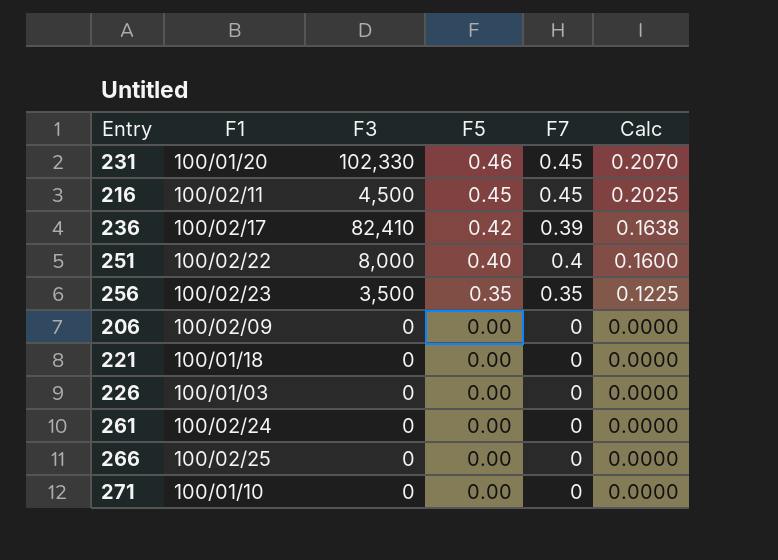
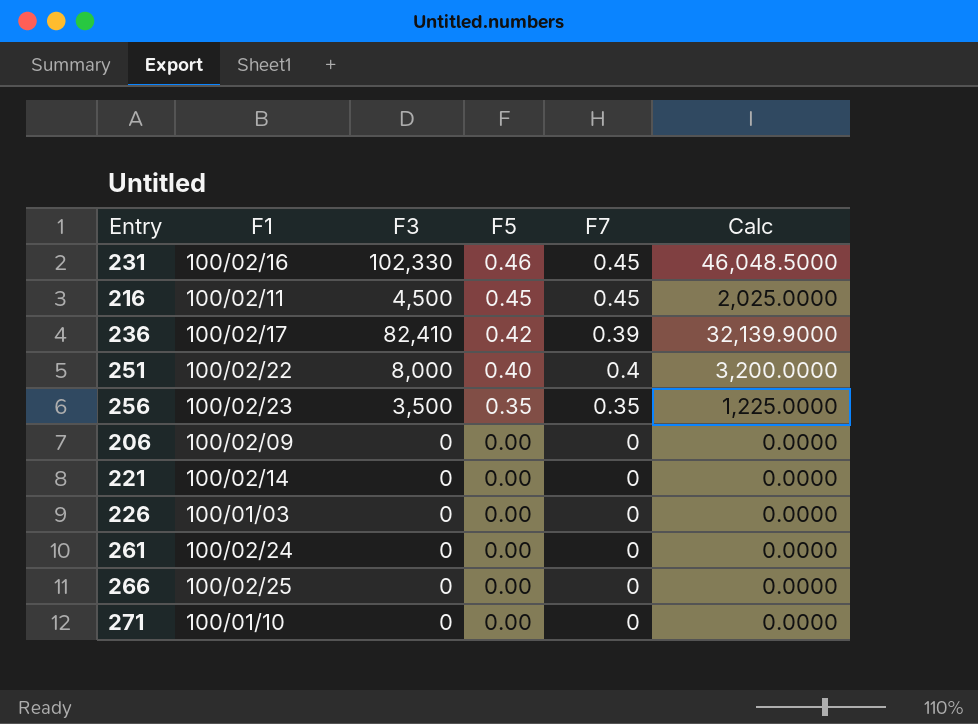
column Calc | formula: [F5] * [F7] -> [F3] * [F7]
231 | F1: 100/01/20 -> 100/02/16
221 | F1: 100/01/18 -> 100/02/14

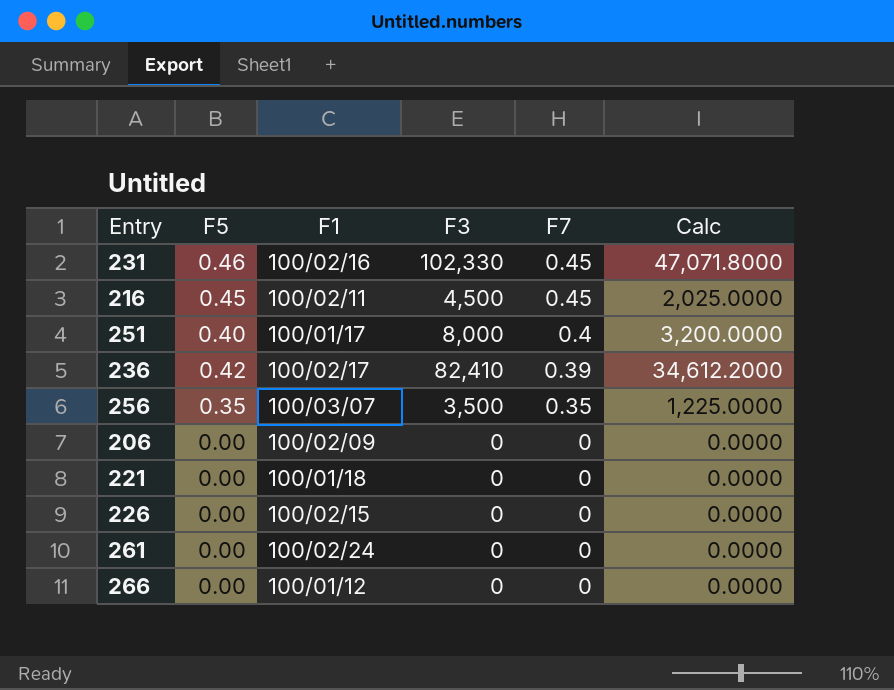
row order: F5 descending -> F7 descending
column F5 | position: 4 -> 2
column Calc | formula: [F3] * [F7] -> [F5] * [F3]
row 271: 100/01/10 | 0 | 0.00 | 0 | 0.0000 -> none
251 | F1: 100/02/22 -> 100/01/17
256 | F1: 100/02/23 -> 100/03/07
221 | F1: 100/02/14 -> 100/01/18
226 | F1: 100/01/03 -> 100/02/15
266 | F1: 100/02/25 -> 100/01/12

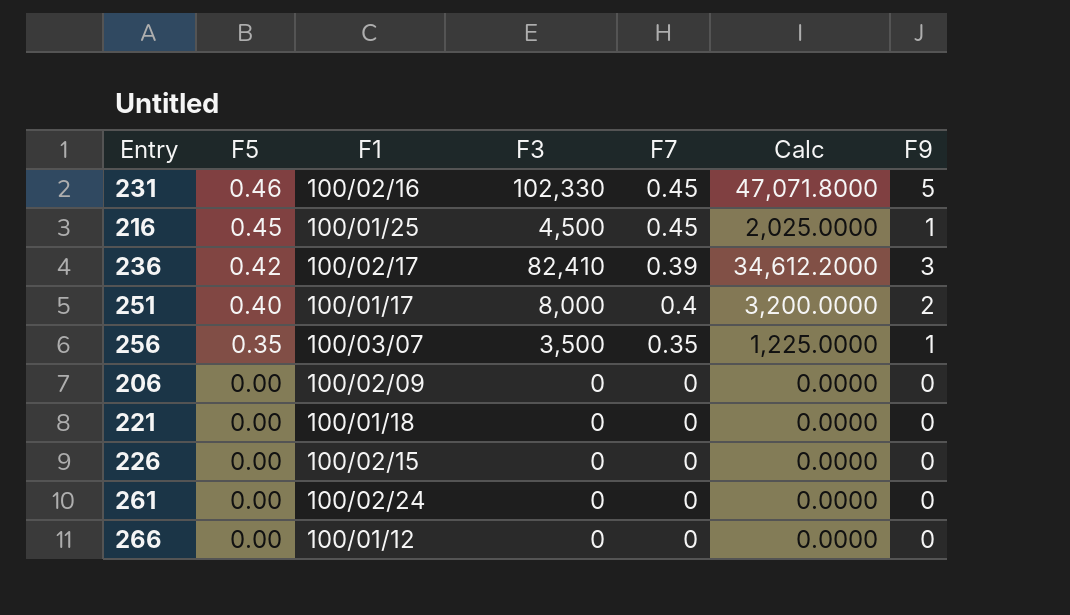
row order: F7 descending -> F5 descending
column F9 | position: none -> 7
216 | F1: 100/02/11 -> 100/01/25

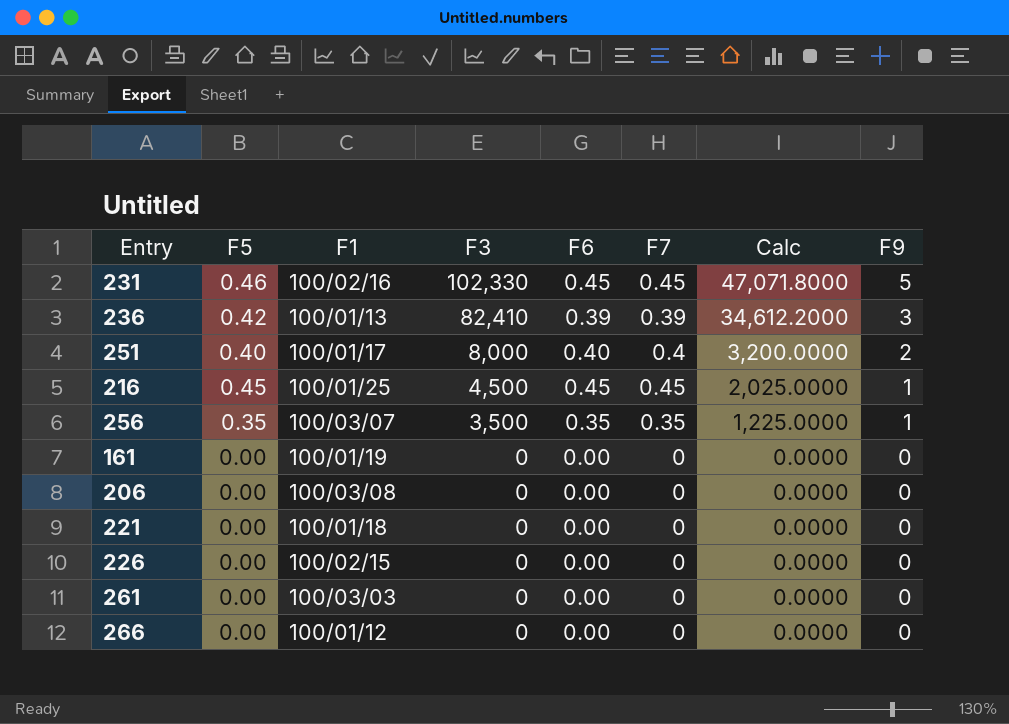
row order: F5 descending -> F3 descending
column F6 | position: none -> 5
236 | F1: 100/02/17 -> 100/01/13
row 161: none -> 0.00 | 100/01/19 | 0 | 0.00 | 0 | 0.0000 | 0
206 | F1: 100/02/09 -> 100/03/08
261 | F1: 100/02/24 -> 100/03/03

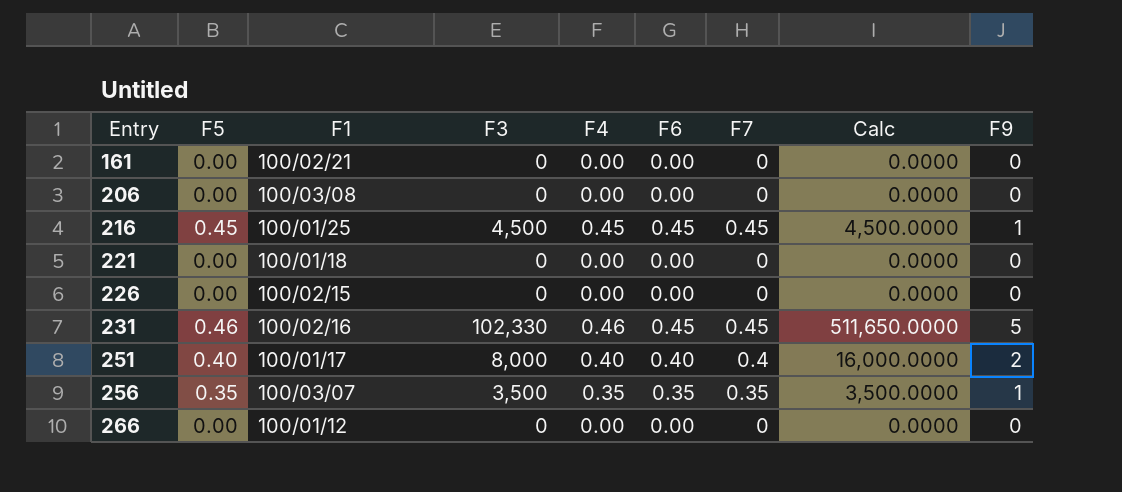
row order: F3 descending -> Entry ascending
column F4 | position: none -> 5
column Calc | formula: [F5] * [F3] -> [F3] * [F9]
row 236: 0.42 | 100/01/13 | 82,410 | 0.39 | 0.39 | 34,612.2000 | 3 -> none
row 261: 0.00 | 100/03/03 | 0 | 0.00 | 0 | 0.0000 | 0 -> none
161 | F1: 100/01/19 -> 100/02/21

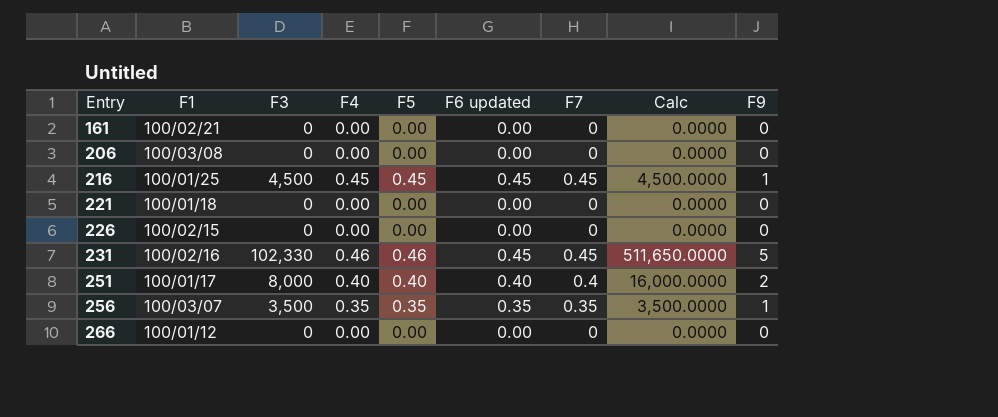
column F5 | position: 2 -> 5
column name: F6 -> F6 updated

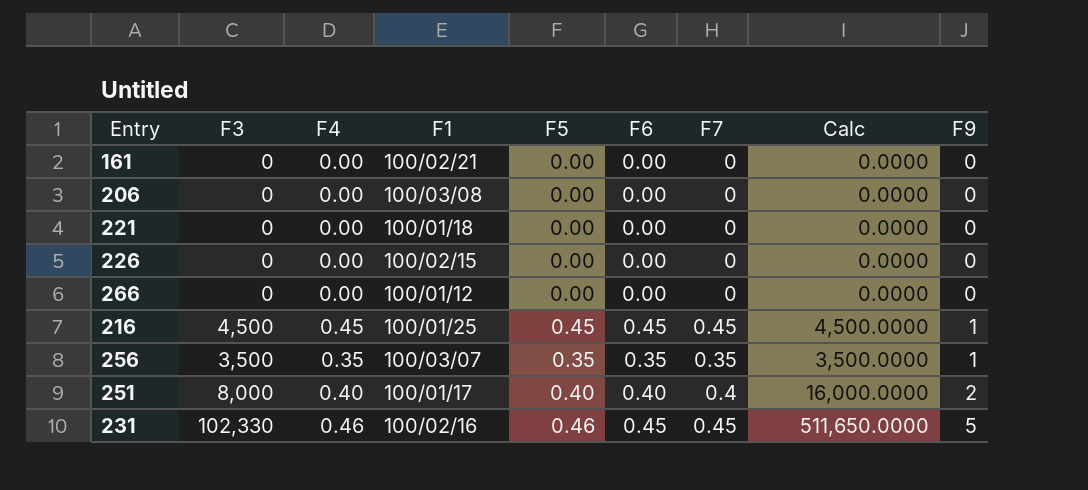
row order: Entry ascending -> F9 ascending
column F1 | position: 2 -> 4
column name: F6 updated -> F6

